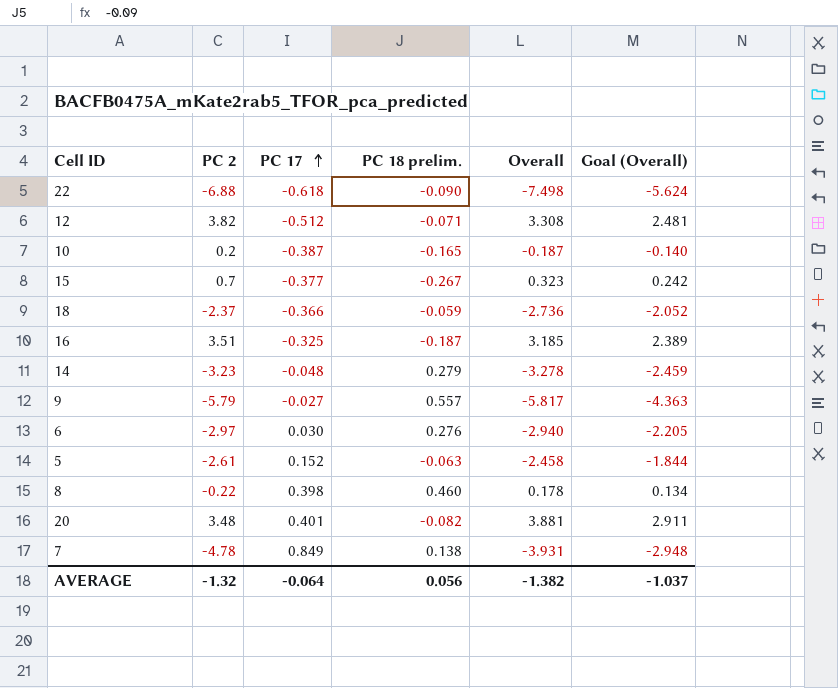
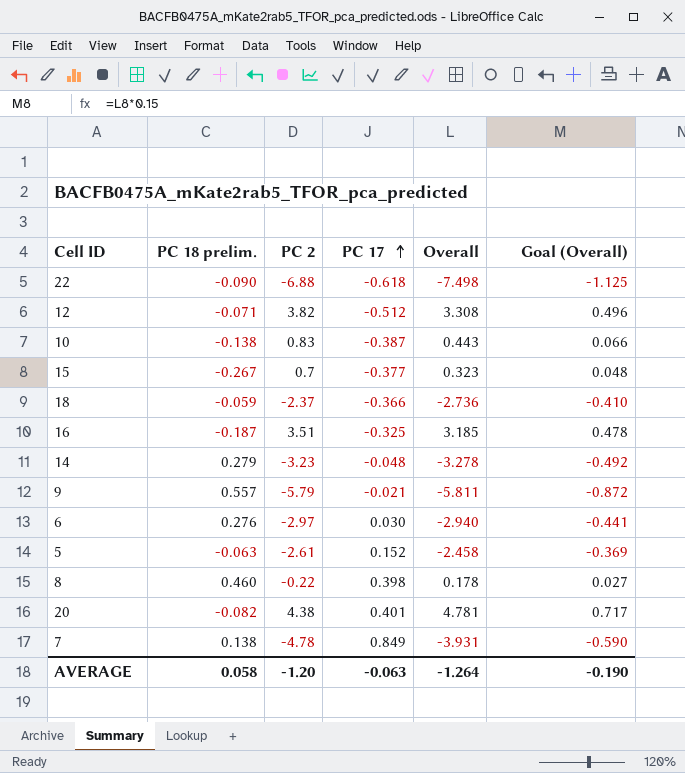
column PC 18 prelim. | position: 4 -> 2
column Goal (Overall) | formula: [Overall] * 0.75 -> [Overall] * 0.15
10 | PC 18 prelim.: -0.165 -> -0.138
10 | PC 2: 0.2 -> 0.83
10 | Overall: -0.187 -> 0.443
9 | PC 17: -0.027 -> -0.021
9 | Overall: -5.817 -> -5.811
20 | PC 2: 3.48 -> 4.38
20 | Overall: 3.881 -> 4.781
AVERAGE | PC 18 prelim.: 0.056 -> 0.058
AVERAGE | PC 2: -1.32 -> -1.20
AVERAGE | PC 17: -0.064 -> -0.063
AVERAGE | Overall: -1.382 -> -1.264
AVERAGE | Goal (Overall): -1.037 -> -0.190

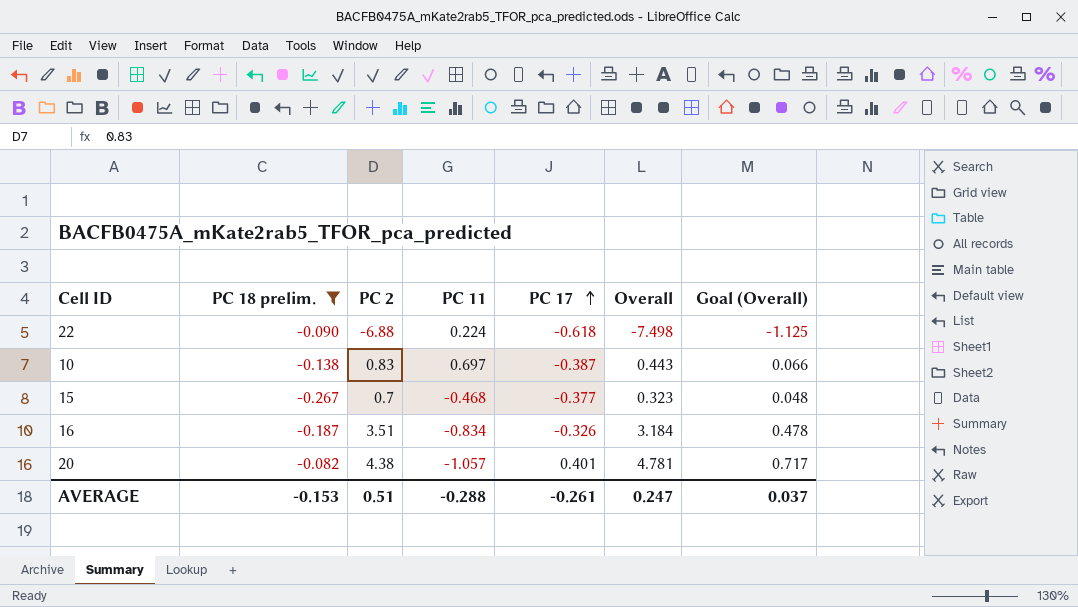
filter: none -> PC 18 prelim. <= -0.082
column PC 11 | position: none -> 4
16 | PC 17: -0.325 -> -0.326
16 | Overall: 3.185 -> 3.184
AVERAGE | PC 18 prelim.: 0.058 -> -0.153
AVERAGE | PC 2: -1.20 -> 0.51
AVERAGE | PC 17: -0.063 -> -0.261
AVERAGE | Overall: -1.264 -> 0.247
AVERAGE | Goal (Overall): -0.190 -> 0.037

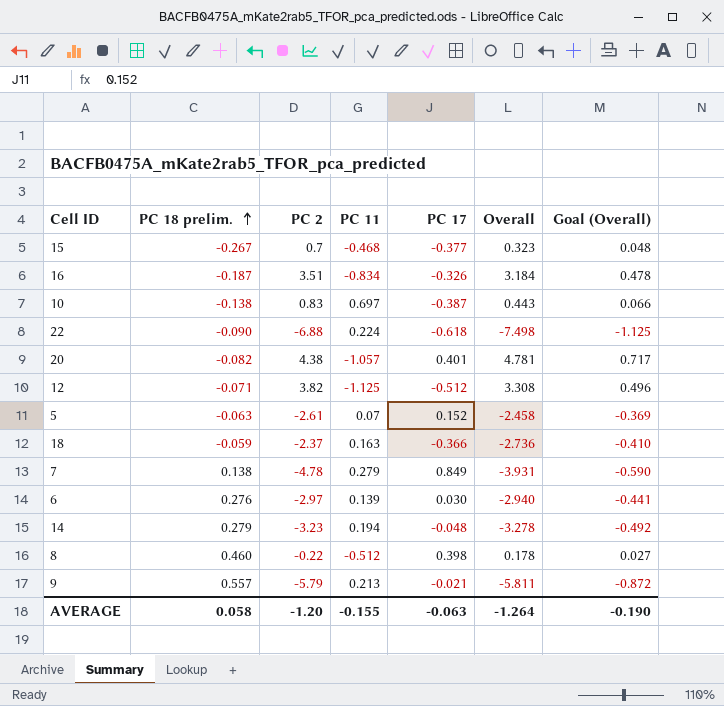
filter: PC 18 prelim. <= -0.082 -> none
row order: PC 17 ascending -> PC 18 prelim. ascending
AVERAGE | PC 18 prelim.: -0.153 -> 0.058
AVERAGE | PC 2: 0.51 -> -1.20
AVERAGE | PC 11: -0.288 -> -0.155
AVERAGE | PC 17: -0.261 -> -0.063
AVERAGE | Overall: 0.247 -> -1.264
AVERAGE | Goal (Overall): 0.037 -> -0.190

